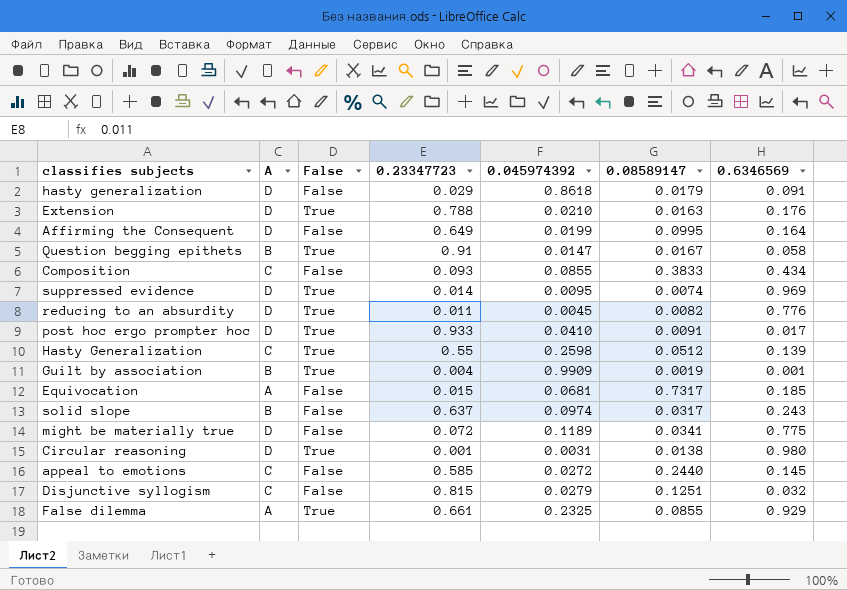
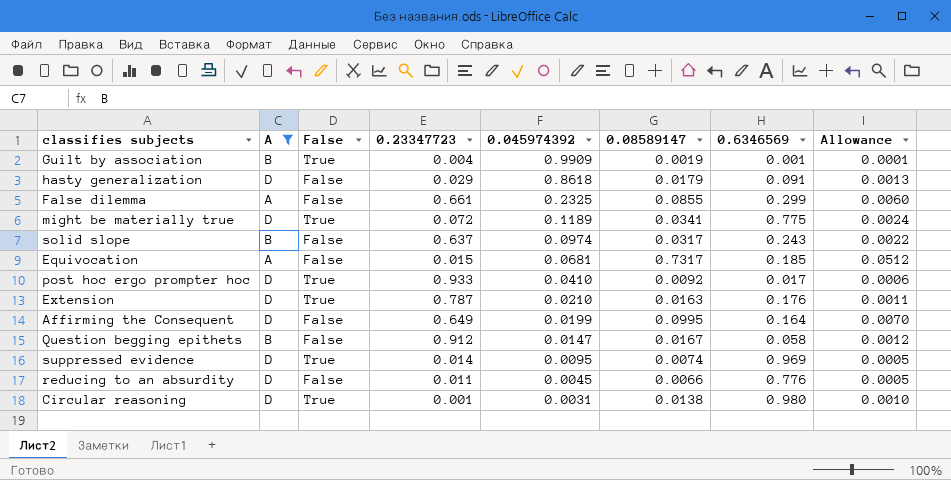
filter: none -> A != C
row order: none -> 0.045974392 descending
column Allowance | formula: none -> [0.08589147] * 0.07
False dilemma | False: True -> False
False dilemma | 0.6346569: 0.929 -> 0.299
might be materially true | False: False -> True
post hoc ergo prompter hoc | 0.08589147: 0.0091 -> 0.0092
Extension | 0.23347723: 0.788 -> 0.787
Question begging epithets | False: True -> False
Question begging epithets | 0.23347723: 0.91 -> 0.912
reducing to an absurdity | False: True -> False
reducing to an absurdity | 0.08589147: 0.0082 -> 0.0066

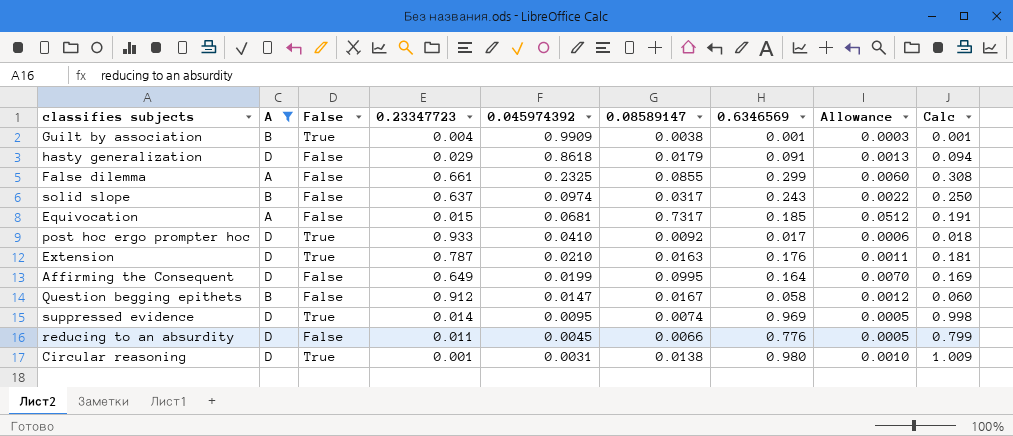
column Calc | formula: none -> [0.6346569] * 1.03
row might be materially true: D | True | 0.072 | 0.1189 | 0.0341 | 0.775 | 0.0024 -> none
Guilt by association | 0.08589147: 0.0019 -> 0.0038
Guilt by association | Allowance: 0.0001 -> 0.0003

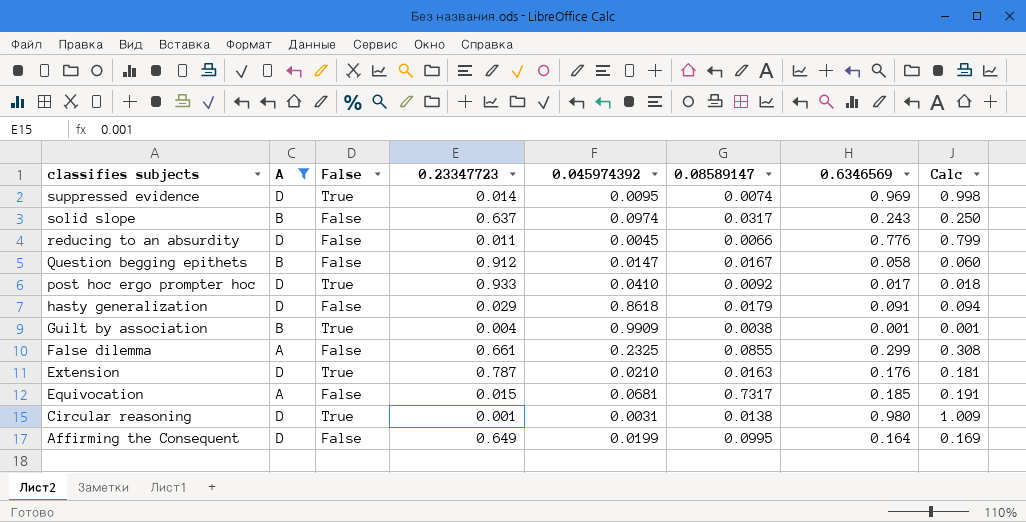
row order: 0.045974392 descending -> classifies subjects descending
column Allowance | formula: [0.08589147] * 0.07 -> none

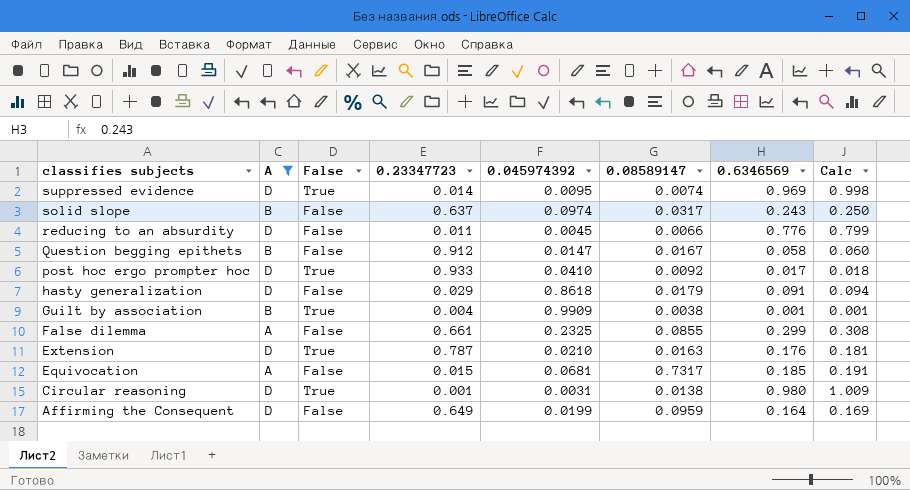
Affirming the Consequent | 0.08589147: 0.0995 -> 0.0959

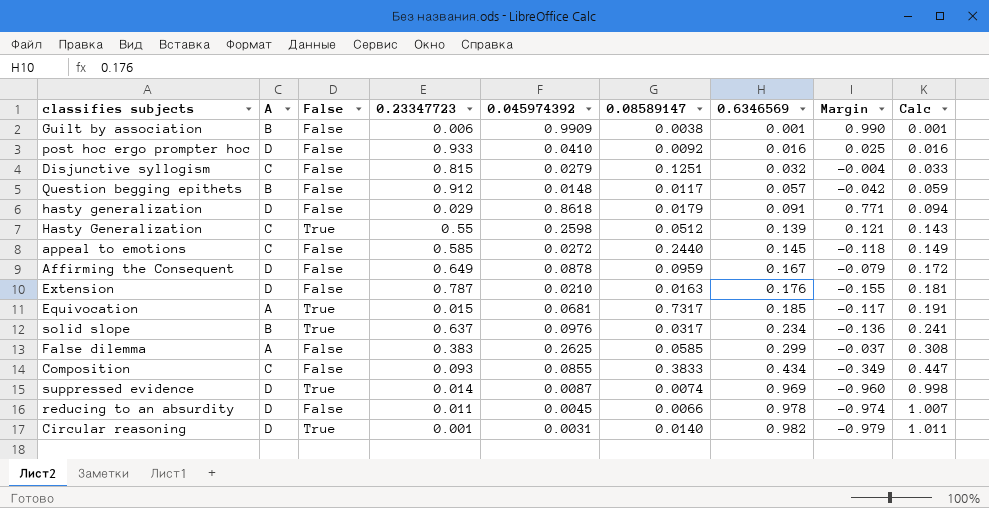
filter: A != C -> none
row order: classifies subjects descending -> 0.6346569 ascending
column Margin | formula: none -> [0.045974392] - [0.6346569]
Guilt by association | False: True -> False
Guilt by association | 0.23347723: 0.004 -> 0.006
post hoc ergo prompter hoc | False: True -> False
post hoc ergo prompter hoc | 0.6346569: 0.017 -> 0.016
post hoc ergo prompter hoc | Calc: 0.018 -> 0.016
Question begging epithets | 0.045974392: 0.0147 -> 0.0148
Question begging epithets | 0.08589147: 0.0167 -> 0.0117
Question begging epithets | 0.6346569: 0.058 -> 0.057
Question begging epithets | Calc: 0.060 -> 0.059
Affirming the Consequent | 0.045974392: 0.0199 -> 0.0878
Affirming the Consequent | 0.6346569: 0.164 -> 0.167
Affirming the Consequent | Calc: 0.169 -> 0.172
Extension | False: True -> False
Equivocation | False: False -> True
solid slope | False: False -> True
solid slope | 0.045974392: 0.0974 -> 0.0976
solid slope | 0.6346569: 0.243 -> 0.234
solid slope | Calc: 0.250 -> 0.241
False dilemma | 0.23347723: 0.661 -> 0.383
False dilemma | 0.045974392: 0.2325 -> 0.2625
False dilemma | 0.08589147: 0.0855 -> 0.0585
suppressed evidence | 0.045974392: 0.0095 -> 0.0087
reducing to an absurdity | 0.6346569: 0.776 -> 0.978
reducing to an absurdity | Calc: 0.799 -> 1.007
Circular reasoning | 0.08589147: 0.0138 -> 0.0140
Circular reasoning | 0.6346569: 0.980 -> 0.982
Circular reasoning | Calc: 1.009 -> 1.011

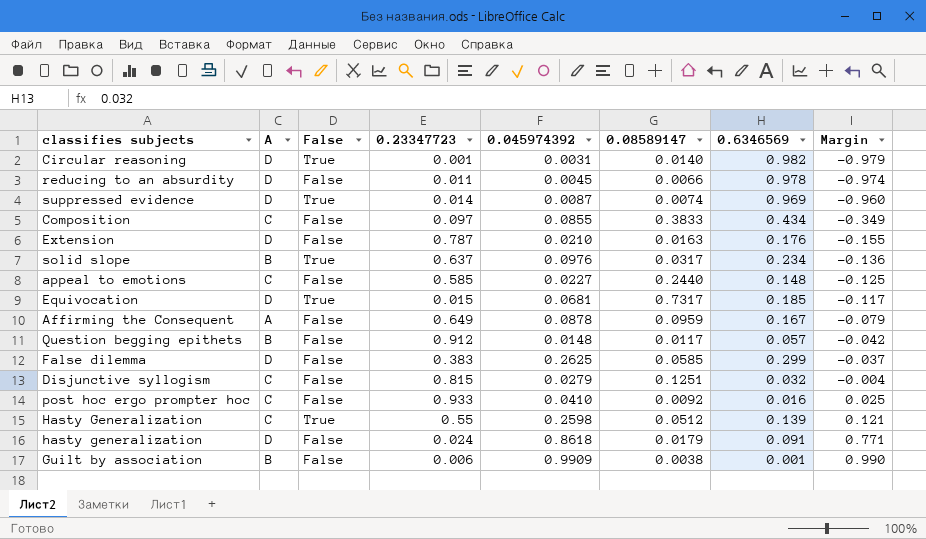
row order: 0.6346569 ascending -> Margin ascending
column Calc | formula: [0.6346569] * 1.03 -> none
Composition | 0.23347723: 0.093 -> 0.097
appeal to emotions | 0.045974392: 0.0272 -> 0.0227
appeal to emotions | 0.6346569: 0.145 -> 0.148
appeal to emotions | Margin: -0.118 -> -0.125
Equivocation | A: A -> D
Affirming the Consequent | A: D -> A
False dilemma | A: A -> D
post hoc ergo prompter hoc | A: D -> C
hasty generalization | 0.23347723: 0.029 -> 0.024

